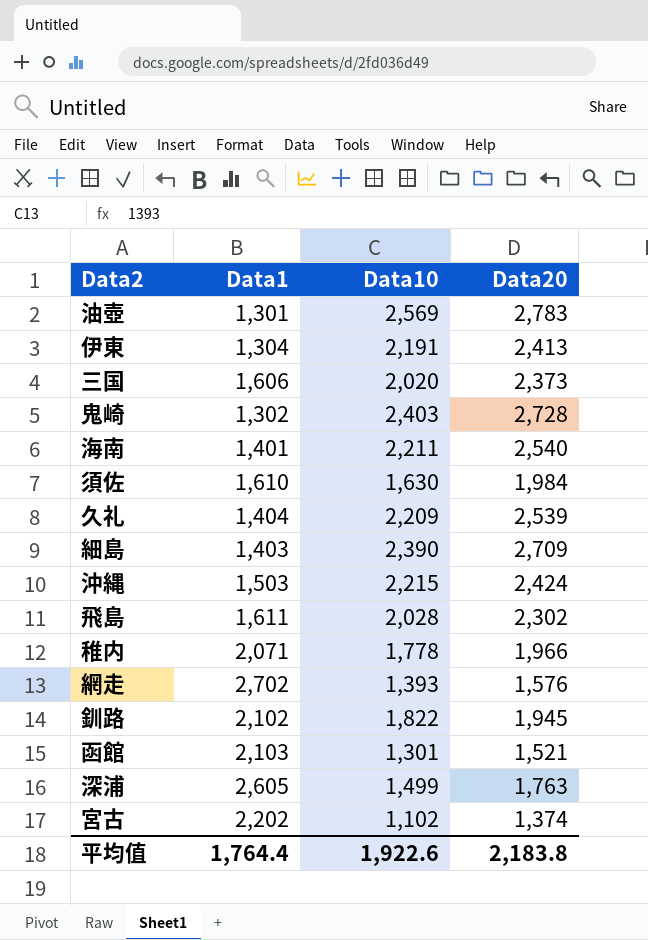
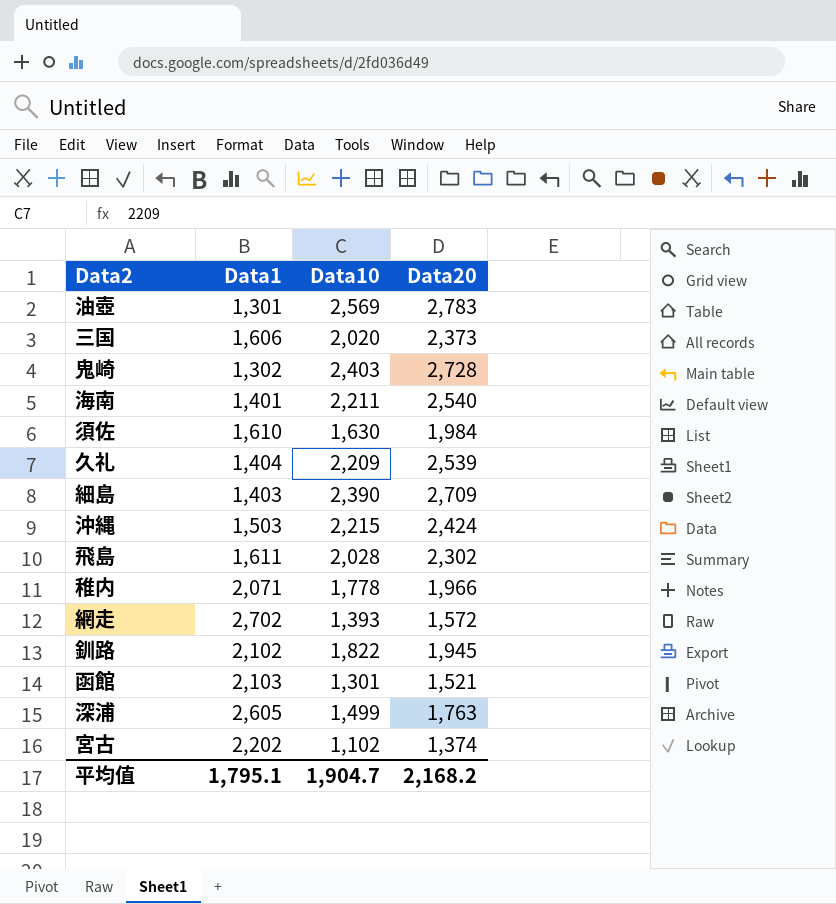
row 伊東: 1,304 | 2,191 | 2,413 -> none
網走 | Data20: 1,576 -> 1,572
平均值 | Data1: 1,764.4 -> 1,795.1
平均值 | Data10: 1,922.6 -> 1,904.7
平均值 | Data20: 2,183.8 -> 2,168.2

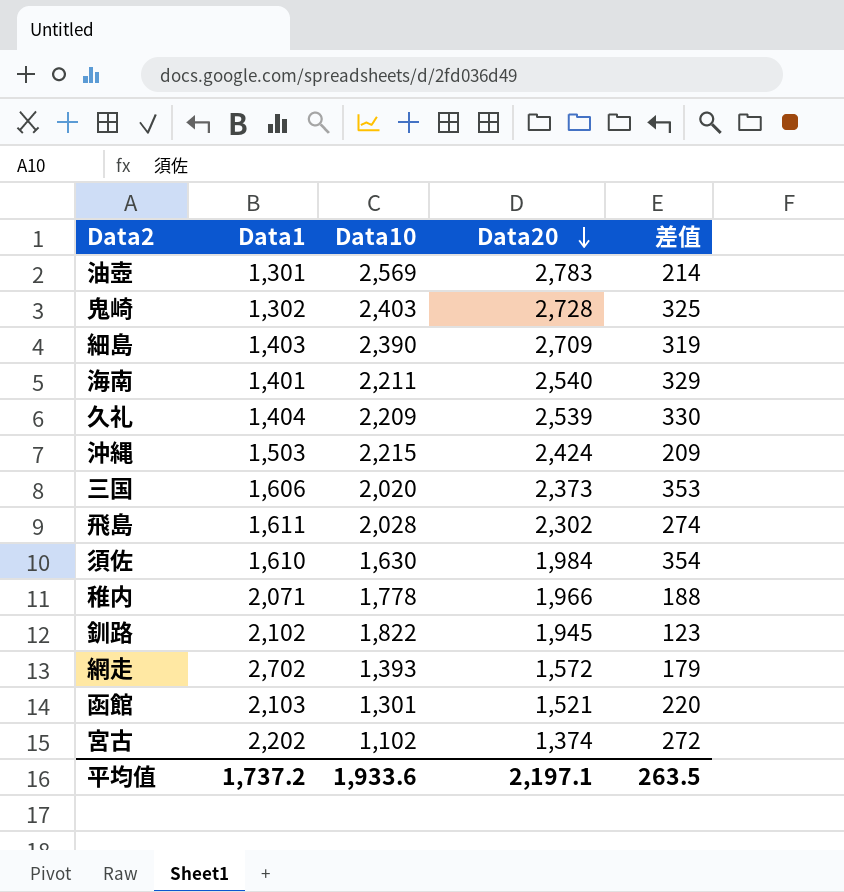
row order: none -> Data20 descending
column 差值 | formula: none -> [Data20] - [Data10]
row 深浦: 2,605 | 1,499 | 1,763 -> none
平均值 | Data1: 1,795.1 -> 1,737.2
平均值 | Data10: 1,904.7 -> 1,933.6
平均值 | Data20: 2,168.2 -> 2,197.1

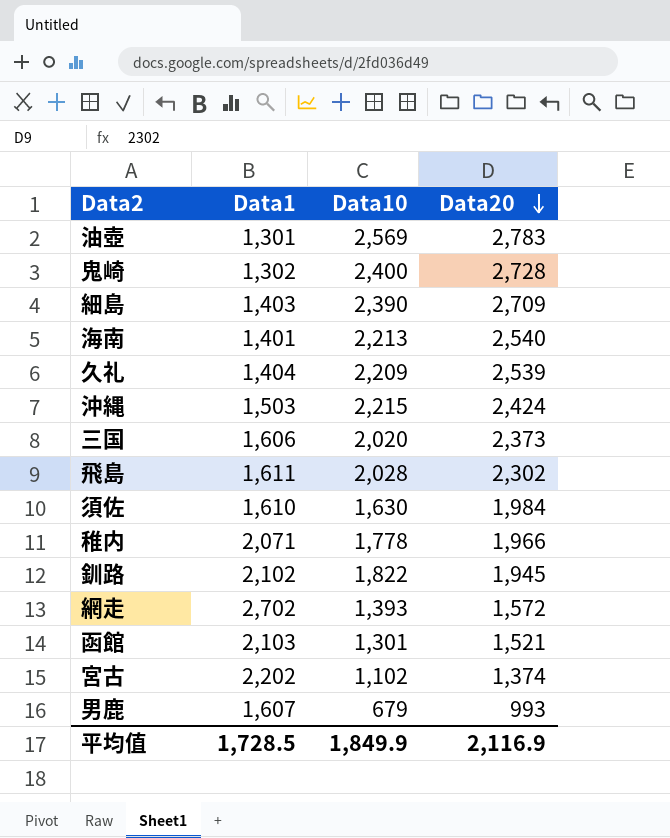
column 差值 | formula: [Data20] - [Data10] -> none
鬼崎 | Data10: 2,403 -> 2,400
海南 | Data10: 2,211 -> 2,213
row 男鹿: none -> 1,607 | 679 | 993
平均值 | Data1: 1,737.2 -> 1,728.5
平均值 | Data10: 1,933.6 -> 1,849.9
平均值 | Data20: 2,197.1 -> 2,116.9

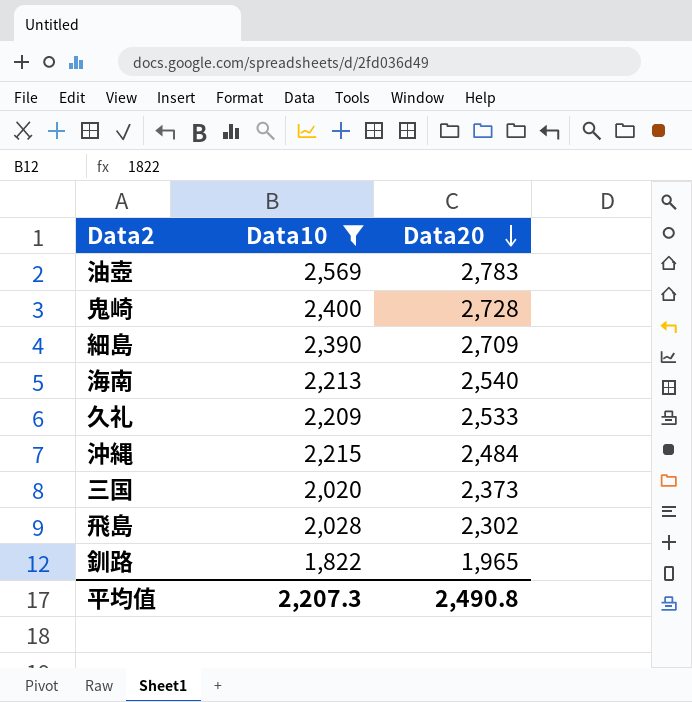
filter: none -> Data10 >= 1,822
column Data1 | position: 2 -> none
久礼 | Data20: 2,539 -> 2,533
沖縄 | Data20: 2,424 -> 2,484
釧路 | Data20: 1,945 -> 1,965
平均值 | Data10: 1,849.9 -> 2,207.3
平均值 | Data20: 2,116.9 -> 2,490.8

